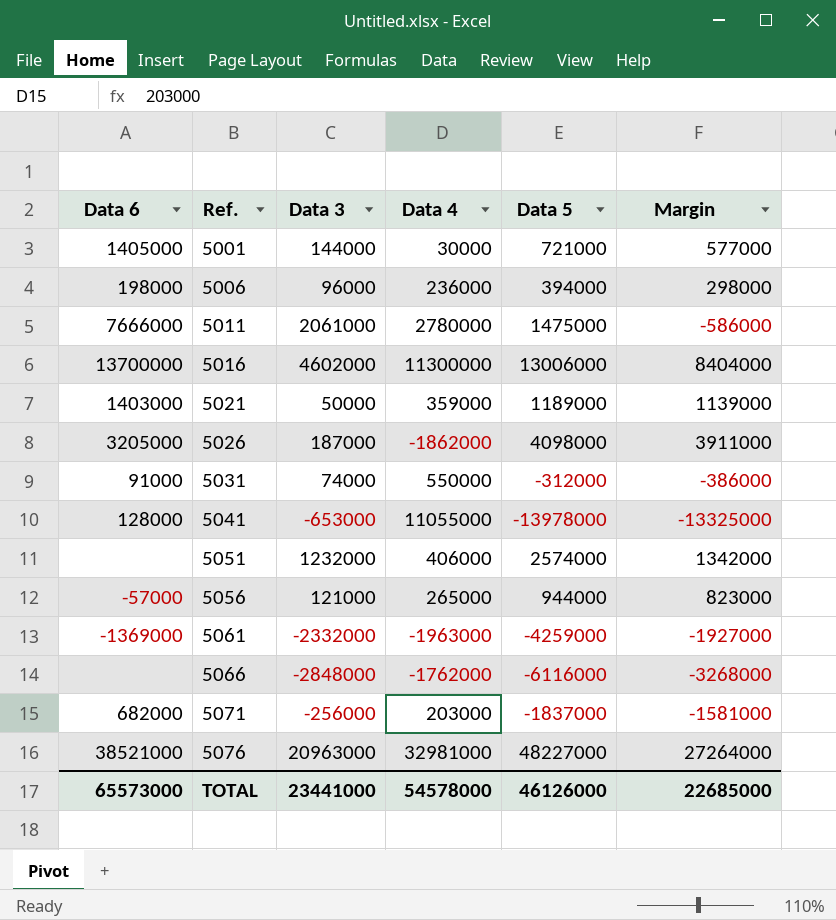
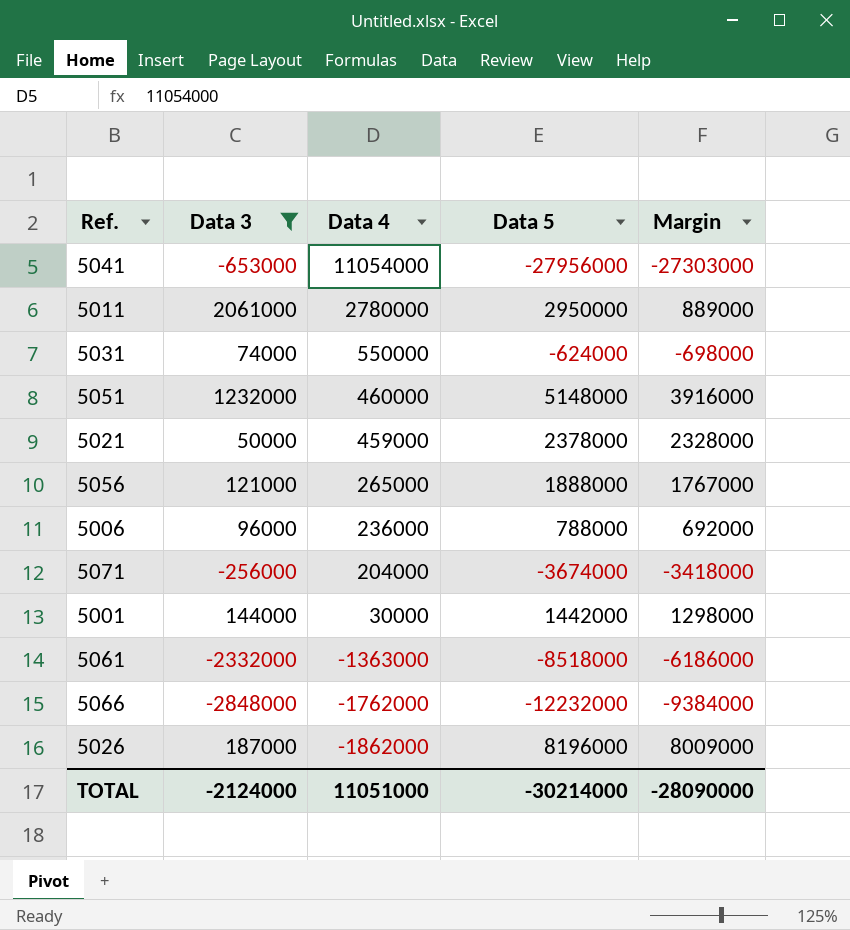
filter: none -> Data 3 <= 2061000
row order: Ref. ascending -> Data 4 descending
column Data 6 | position: 1 -> none
5041 | Data 4: 11055000 -> 11054000
5041 | Data 5: -13978000 -> -27956000
5041 | Margin: -13325000 -> -27303000
5011 | Data 5: 1475000 -> 2950000
5011 | Margin: -586000 -> 889000
5031 | Data 5: -312000 -> -624000
5031 | Margin: -386000 -> -698000
5051 | Data 4: 406000 -> 460000
5051 | Data 5: 2574000 -> 5148000
5051 | Margin: 1342000 -> 3916000
5021 | Data 4: 359000 -> 459000
5021 | Data 5: 1189000 -> 2378000
5021 | Margin: 1139000 -> 2328000
5056 | Data 5: 944000 -> 1888000
5056 | Margin: 823000 -> 1767000
5006 | Data 5: 394000 -> 788000
5006 | Margin: 298000 -> 692000
5071 | Data 4: 203000 -> 204000
5071 | Data 5: -1837000 -> -3674000
5071 | Margin: -1581000 -> -3418000
5001 | Data 5: 721000 -> 1442000
5001 | Margin: 577000 -> 1298000
5061 | Data 4: -1963000 -> -1363000
5061 | Data 5: -4259000 -> -8518000
5061 | Margin: -1927000 -> -6186000
5066 | Data 5: -6116000 -> -12232000
5066 | Margin: -3268000 -> -9384000
5026 | Data 5: 4098000 -> 8196000
5026 | Margin: 3911000 -> 8009000
TOTAL | Data 3: 23441000 -> -2124000
TOTAL | Data 4: 54578000 -> 11051000
TOTAL | Data 5: 46126000 -> -30214000
TOTAL | Margin: 22685000 -> -28090000

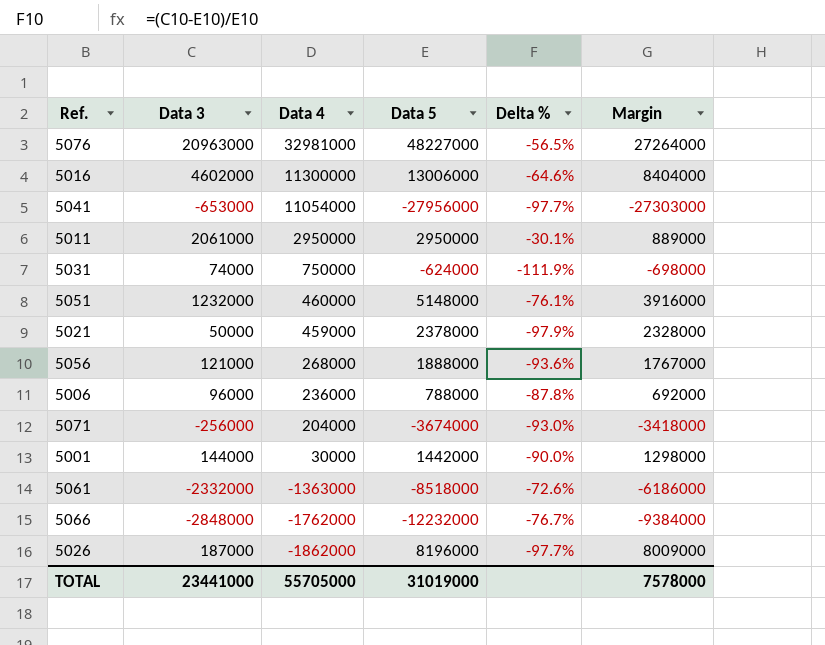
filter: Data 3 <= 2061000 -> none
column Delta % | formula: none -> ([Data 3] - [Data 5]) / [Data 5]
5011 | Data 4: 2780000 -> 2950000
5031 | Data 4: 550000 -> 750000
5056 | Data 4: 265000 -> 268000
TOTAL | Data 3: -2124000 -> 23441000
TOTAL | Data 4: 11051000 -> 55705000
TOTAL | Data 5: -30214000 -> 31019000
TOTAL | Margin: -28090000 -> 7578000

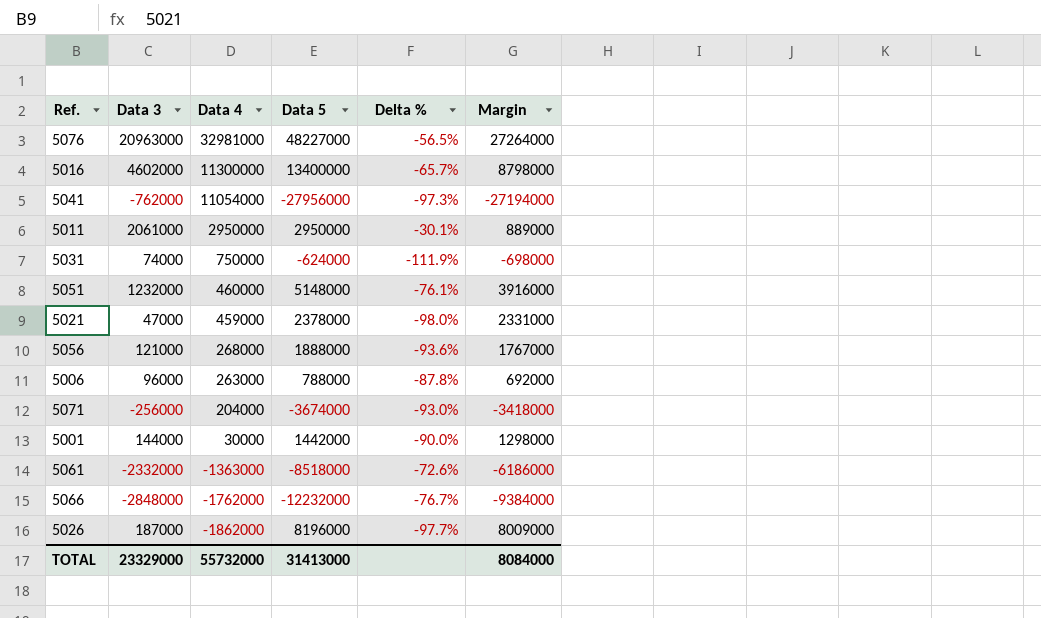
5016 | Data 5: 13006000 -> 13400000
5016 | Delta %: -64.6% -> -65.7%
5016 | Margin: 8404000 -> 8798000
5041 | Data 3: -653000 -> -762000
5041 | Delta %: -97.7% -> -97.3%
5041 | Margin: -27303000 -> -27194000
5021 | Data 3: 50000 -> 47000
5021 | Delta %: -97.9% -> -98.0%
5021 | Margin: 2328000 -> 2331000
5006 | Data 4: 236000 -> 263000
TOTAL | Data 3: 23441000 -> 23329000
TOTAL | Data 4: 55705000 -> 55732000
TOTAL | Data 5: 31019000 -> 31413000
TOTAL | Margin: 7578000 -> 8084000

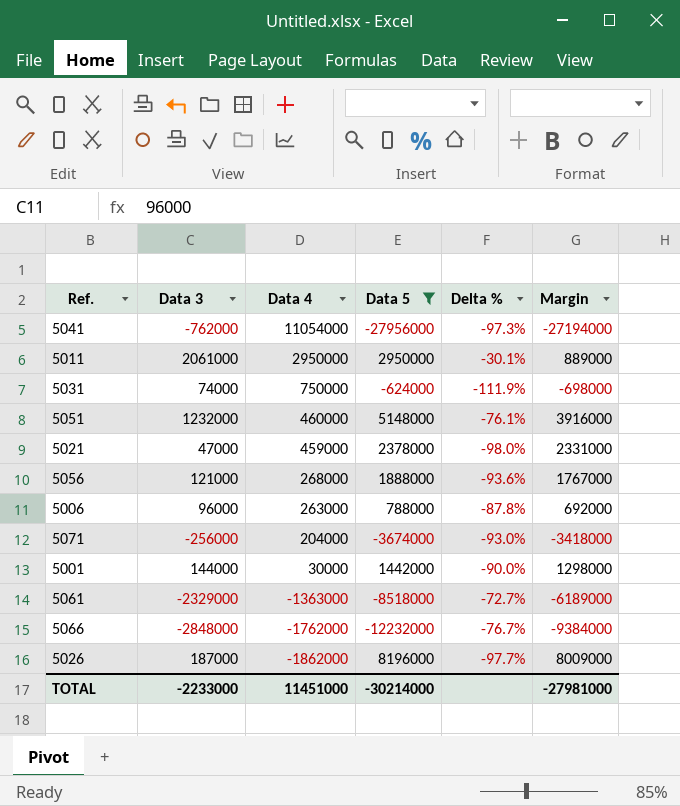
filter: none -> Data 5 <= 8196000
5061 | Data 3: -2332000 -> -2329000
5061 | Delta %: -72.6% -> -72.7%
5061 | Margin: -6186000 -> -6189000
TOTAL | Data 3: 23329000 -> -2233000
TOTAL | Data 4: 55732000 -> 11451000
TOTAL | Data 5: 31413000 -> -30214000
TOTAL | Margin: 8084000 -> -27981000

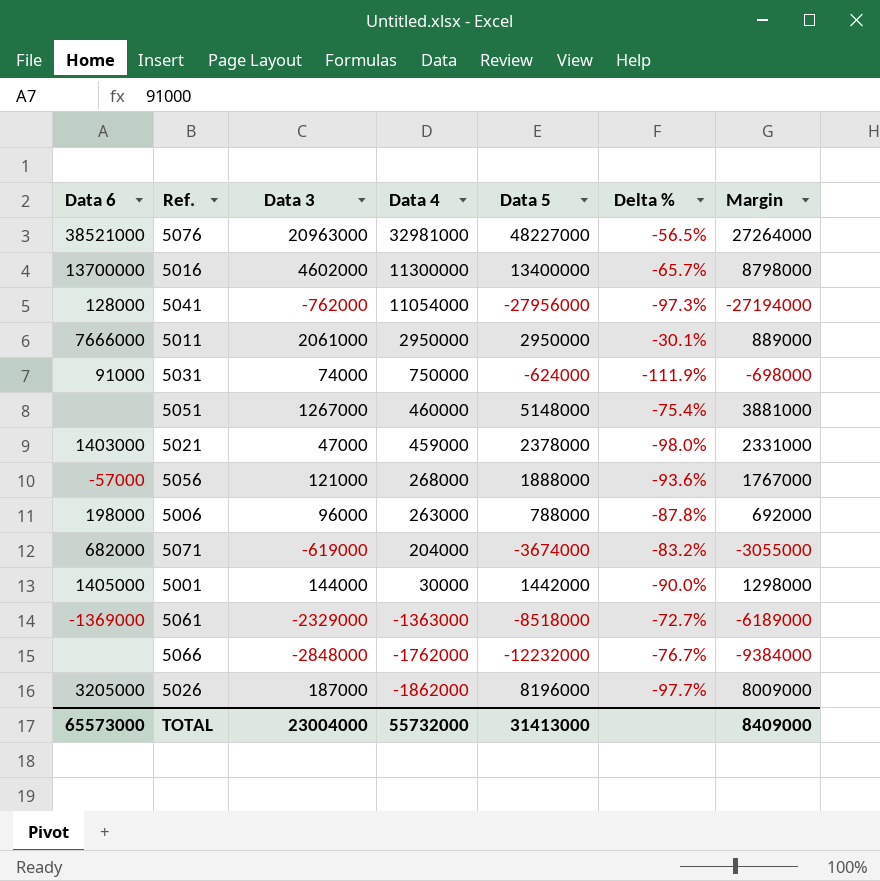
filter: Data 5 <= 8196000 -> none
column Data 6 | position: none -> 1
5051 | Data 3: 1232000 -> 1267000
5051 | Delta %: -76.1% -> -75.4%
5051 | Margin: 3916000 -> 3881000
5071 | Data 3: -256000 -> -619000
5071 | Delta %: -93.0% -> -83.2%
5071 | Margin: -3418000 -> -3055000
TOTAL | Data 3: -2233000 -> 23004000
TOTAL | Data 4: 11451000 -> 55732000
TOTAL | Data 5: -30214000 -> 31413000
TOTAL | Margin: -27981000 -> 8409000

